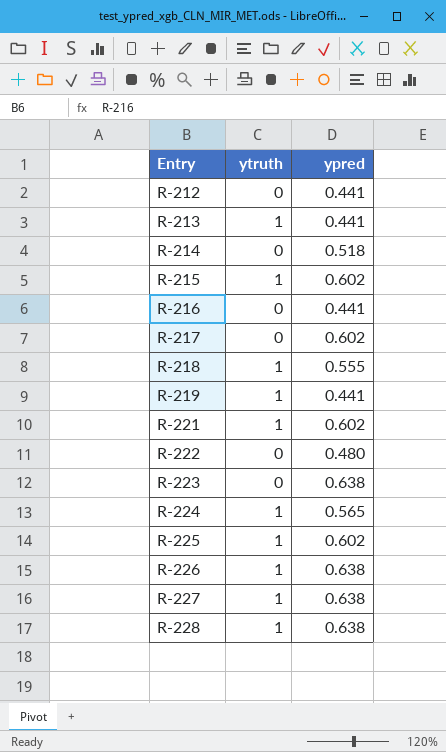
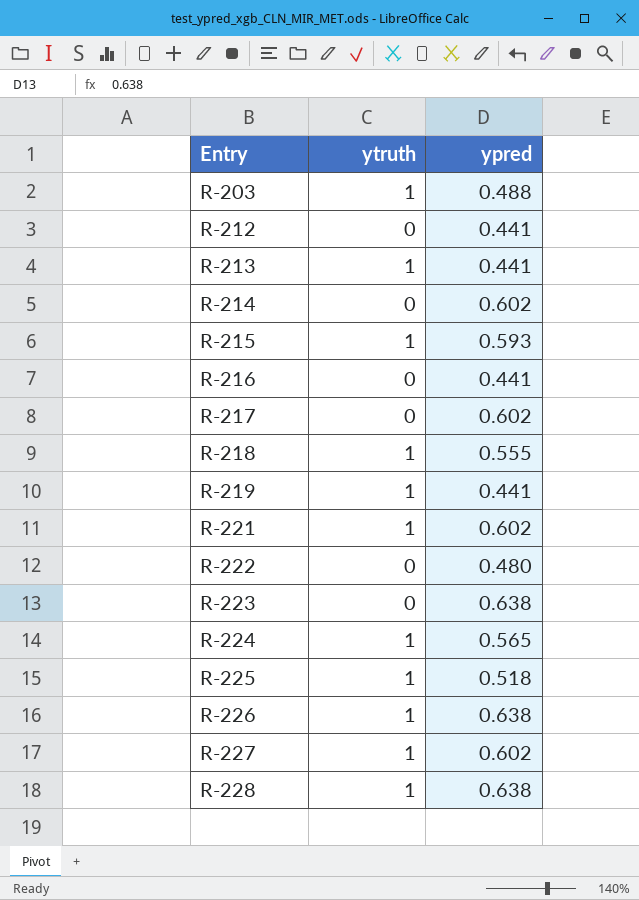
row R-203: none -> 1 | 0.488
R-214 | ypred: 0.518 -> 0.602
R-215 | ypred: 0.602 -> 0.593
R-225 | ypred: 0.602 -> 0.518
R-227 | ypred: 0.638 -> 0.602

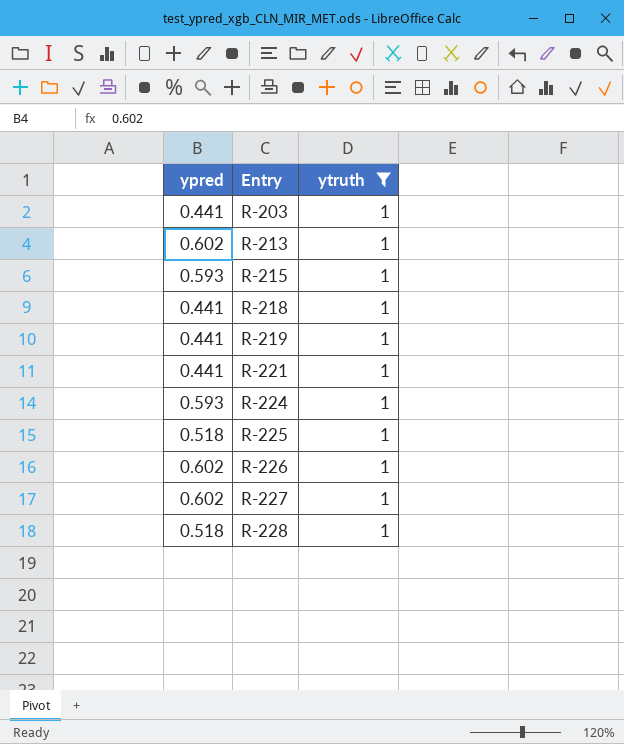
filter: none -> ytruth = 1
column ypred | position: 3 -> 1
R-203 | ypred: 0.488 -> 0.441
R-213 | ypred: 0.441 -> 0.602
R-218 | ypred: 0.555 -> 0.441
R-221 | ypred: 0.602 -> 0.441
R-224 | ypred: 0.565 -> 0.593
R-226 | ypred: 0.638 -> 0.602
R-228 | ypred: 0.638 -> 0.518

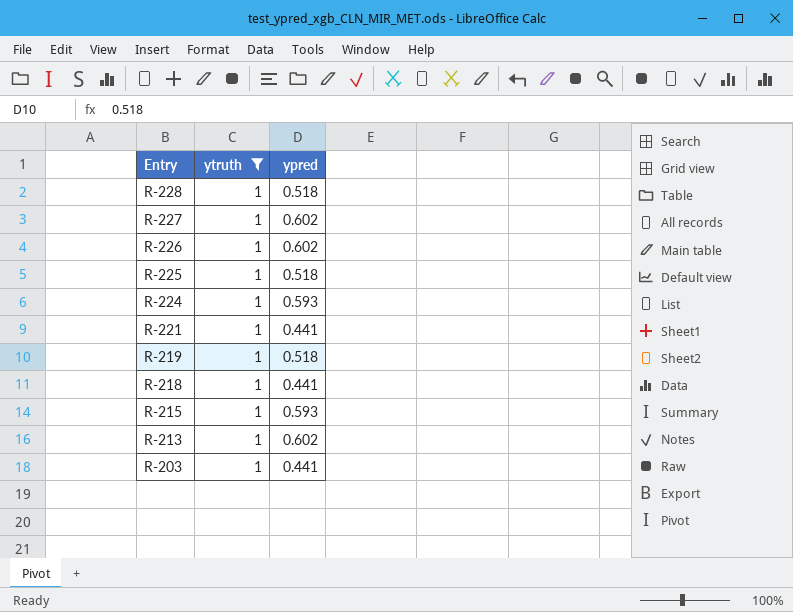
row order: Entry ascending -> Entry descending
column ypred | position: 1 -> 3
R-219 | ypred: 0.441 -> 0.518

